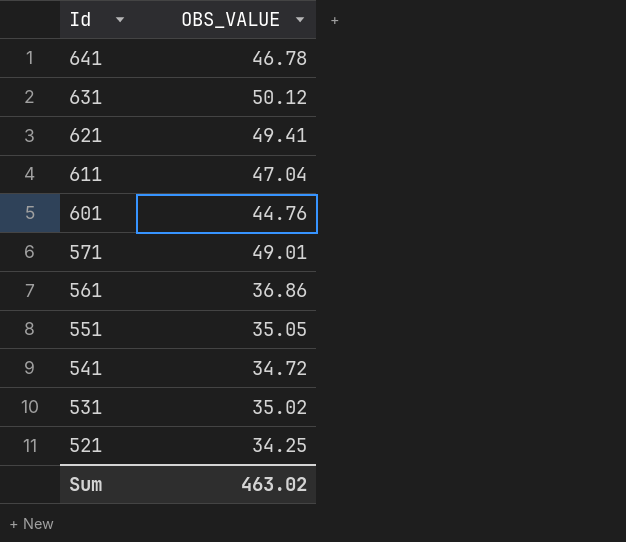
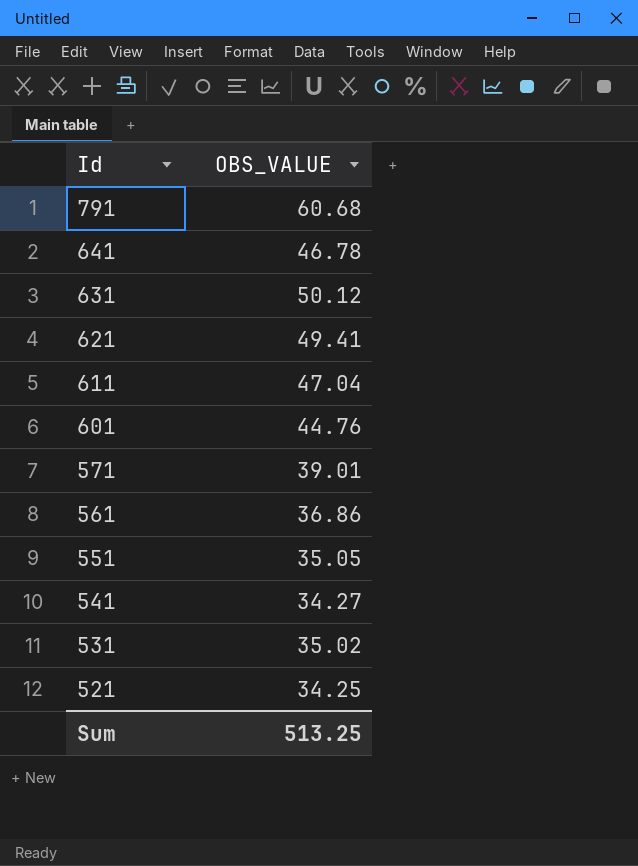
row 791: none -> 60.68
571 | OBS_VALUE: 49.01 -> 39.01
541 | OBS_VALUE: 34.72 -> 34.27
Sum | OBS_VALUE: 463.02 -> 513.25

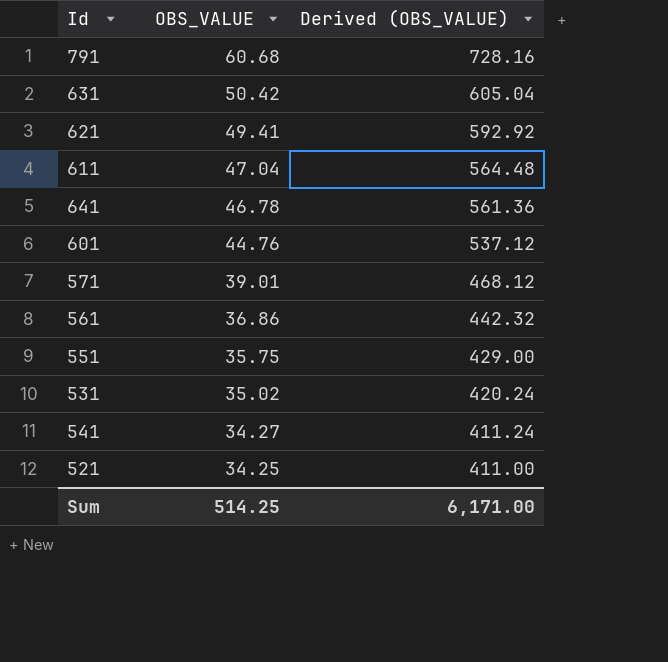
row order: Id descending -> OBS_VALUE descending
column Derived (OBS_VALUE) | formula: none -> [OBS_VALUE] * 12
631 | OBS_VALUE: 50.12 -> 50.42
551 | OBS_VALUE: 35.05 -> 35.75
Sum | OBS_VALUE: 513.25 -> 514.25

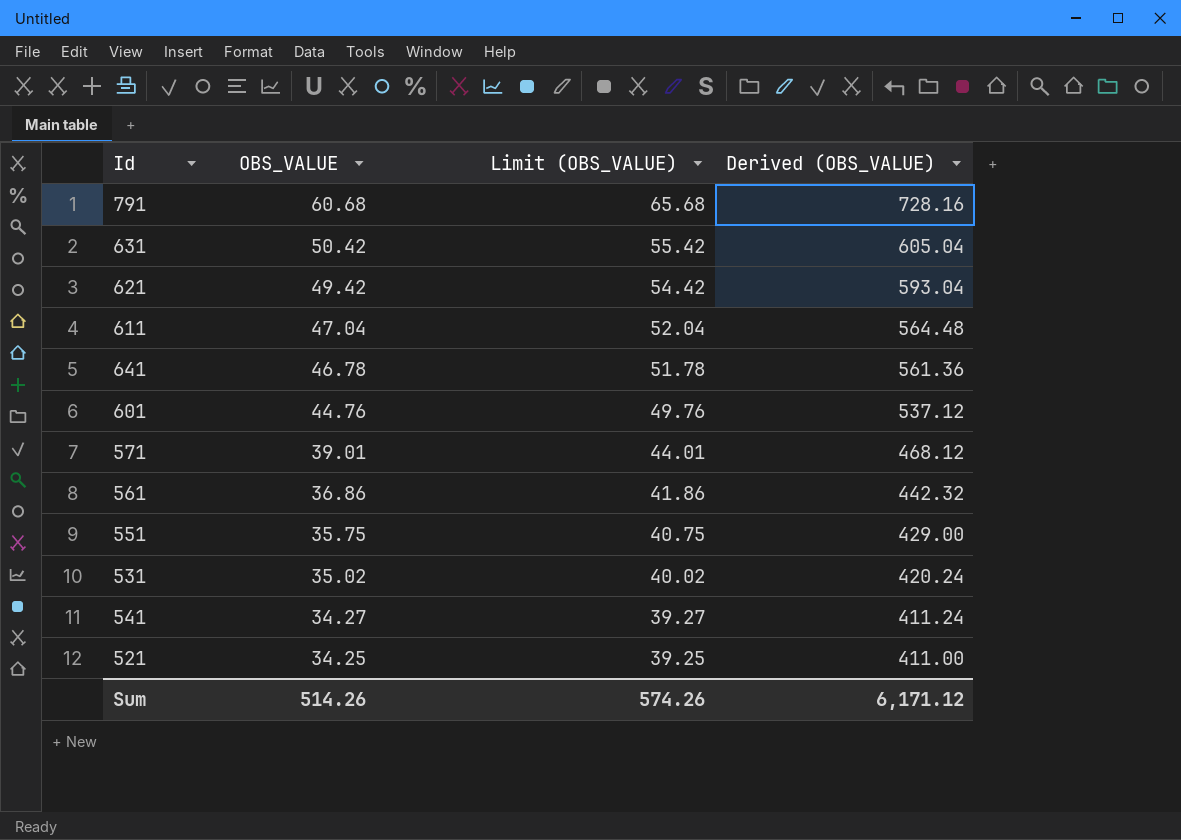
column Limit (OBS_VALUE) | formula: none -> [OBS_VALUE] + 5
621 | OBS_VALUE: 49.41 -> 49.42
621 | Derived (OBS_VALUE): 592.92 -> 593.04
Sum | OBS_VALUE: 514.25 -> 514.26
Sum | Derived (OBS_VALUE): 6,171.00 -> 6,171.12

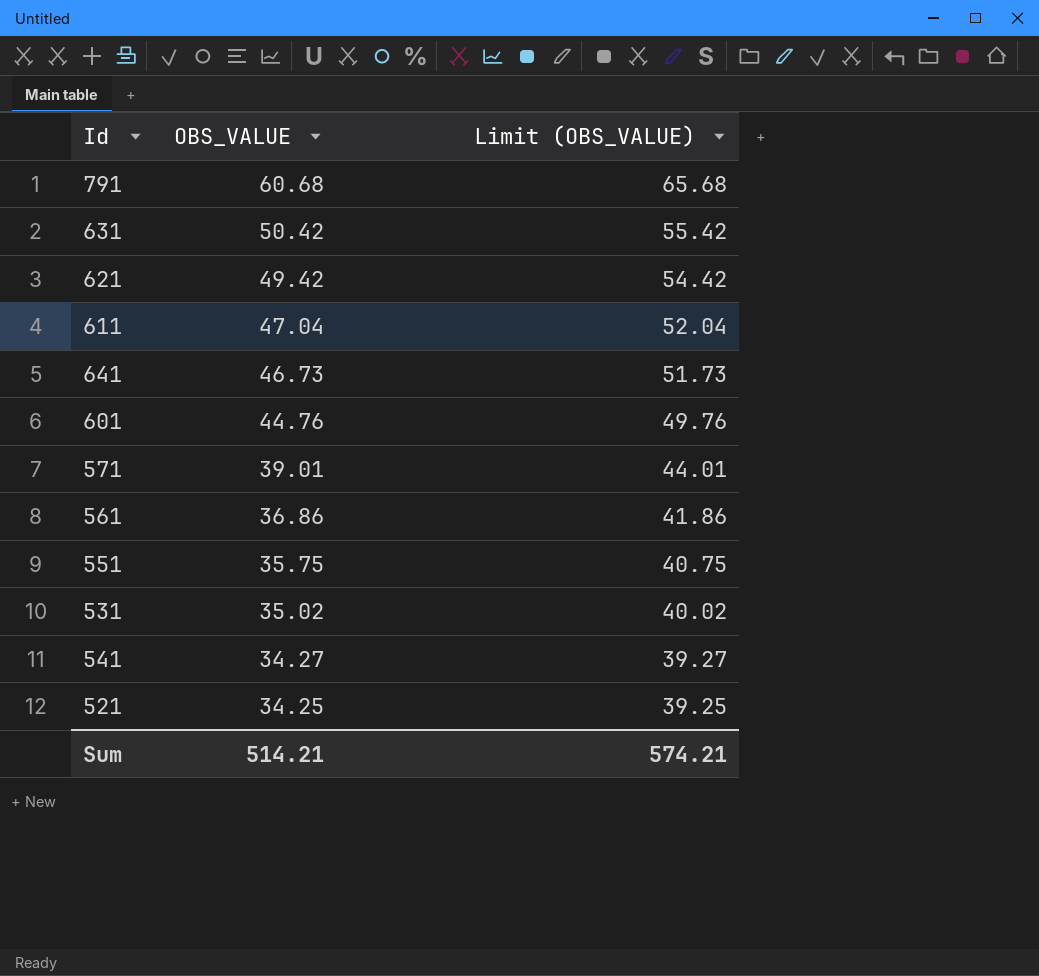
column Derived (OBS_VALUE) | formula: [OBS_VALUE] * 12 -> none
641 | OBS_VALUE: 46.78 -> 46.73
641 | Limit (OBS_VALUE): 51.78 -> 51.73
Sum | OBS_VALUE: 514.26 -> 514.21
Sum | Limit (OBS_VALUE): 574.26 -> 574.21

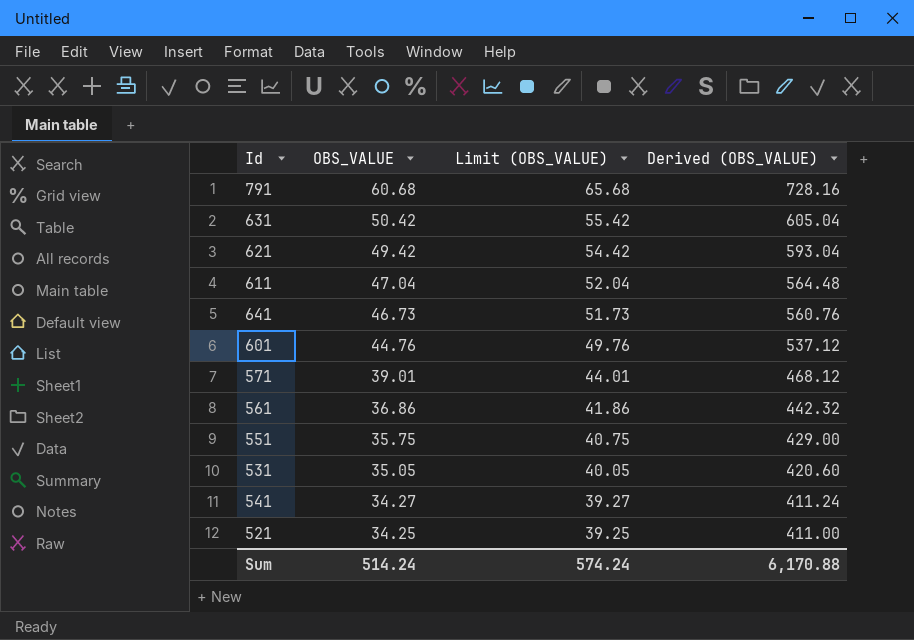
column Derived (OBS_VALUE) | formula: none -> [OBS_VALUE] * 12
531 | OBS_VALUE: 35.02 -> 35.05
531 | Limit (OBS_VALUE): 40.02 -> 40.05
Sum | OBS_VALUE: 514.21 -> 514.24
Sum | Limit (OBS_VALUE): 574.21 -> 574.24

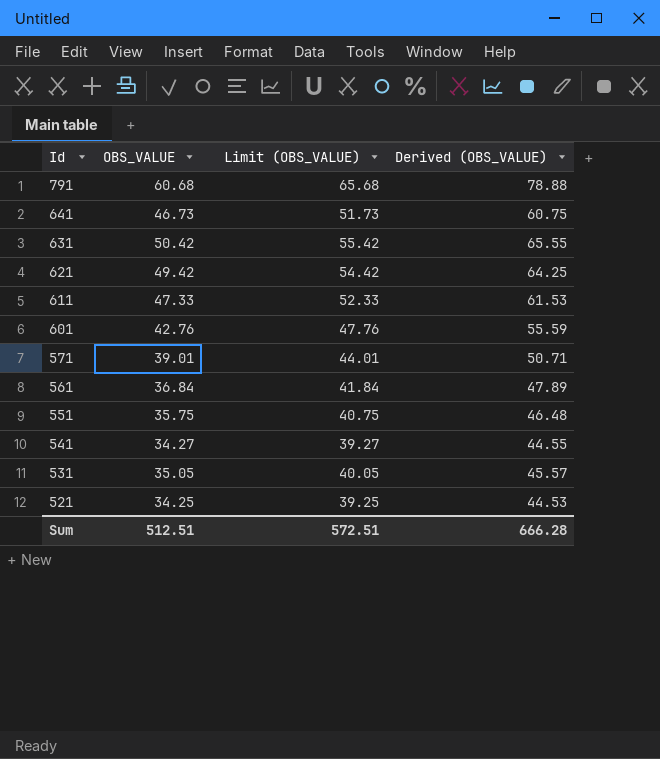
row order: OBS_VALUE descending -> Id descending
column Derived (OBS_VALUE) | formula: [OBS_VALUE] * 12 -> [OBS_VALUE] * 1.3
611 | OBS_VALUE: 47.04 -> 47.33
611 | Limit (OBS_VALUE): 52.04 -> 52.33
601 | OBS_VALUE: 44.76 -> 42.76
601 | Limit (OBS_VALUE): 49.76 -> 47.76
561 | OBS_VALUE: 36.86 -> 36.84
561 | Limit (OBS_VALUE): 41.86 -> 41.84
Sum | OBS_VALUE: 514.24 -> 512.51
Sum | Limit (OBS_VALUE): 574.24 -> 572.51
Sum | Derived (OBS_VALUE): 6,170.88 -> 666.28

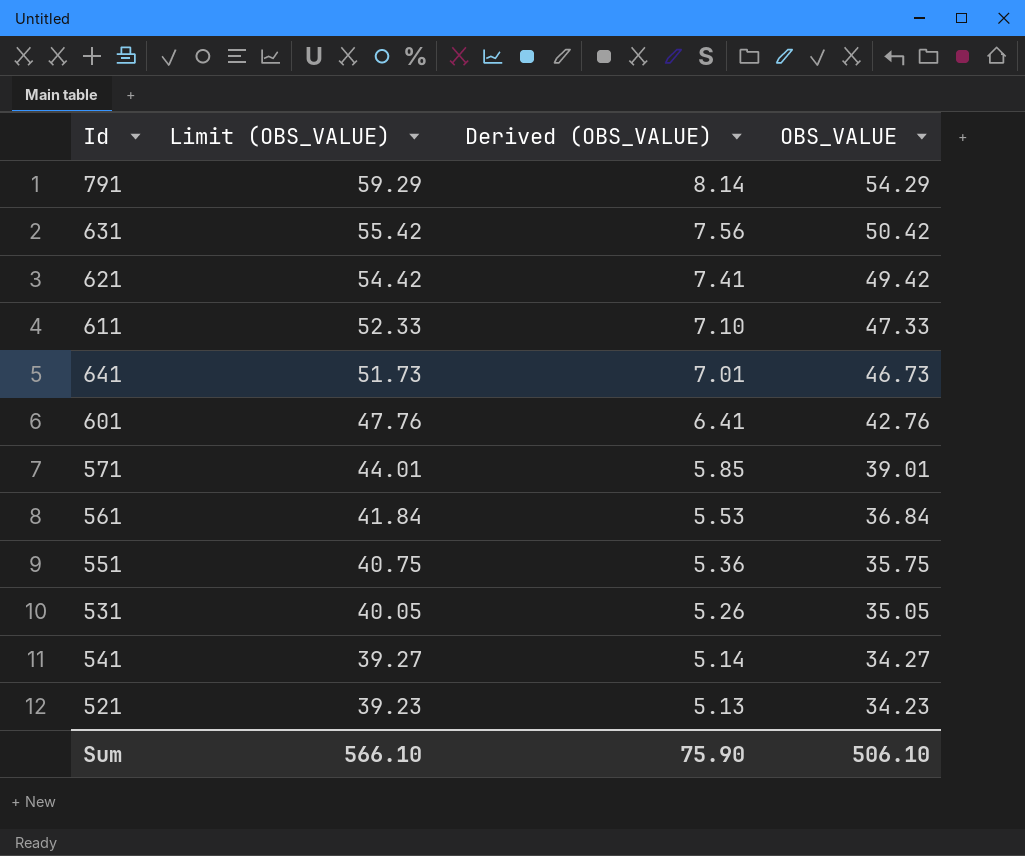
row order: Id descending -> Limit (OBS_VALUE) descending
column Derived (OBS_VALUE) | formula: [OBS_VALUE] * 1.3 -> [OBS_VALUE] * 0.15
column OBS_VALUE | position: 2 -> 4
791 | Limit (OBS_VALUE): 65.68 -> 59.29
791 | OBS_VALUE: 60.68 -> 54.29
521 | Limit (OBS_VALUE): 39.25 -> 39.23
521 | OBS_VALUE: 34.25 -> 34.23
Sum | Limit (OBS_VALUE): 572.51 -> 566.10
Sum | Derived (OBS_VALUE): 666.28 -> 75.90
Sum | OBS_VALUE: 512.51 -> 506.10

